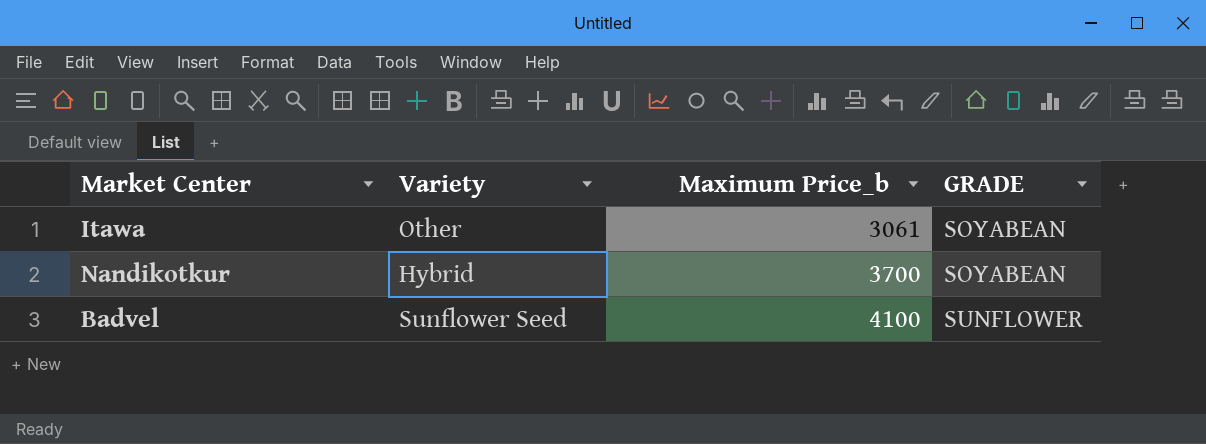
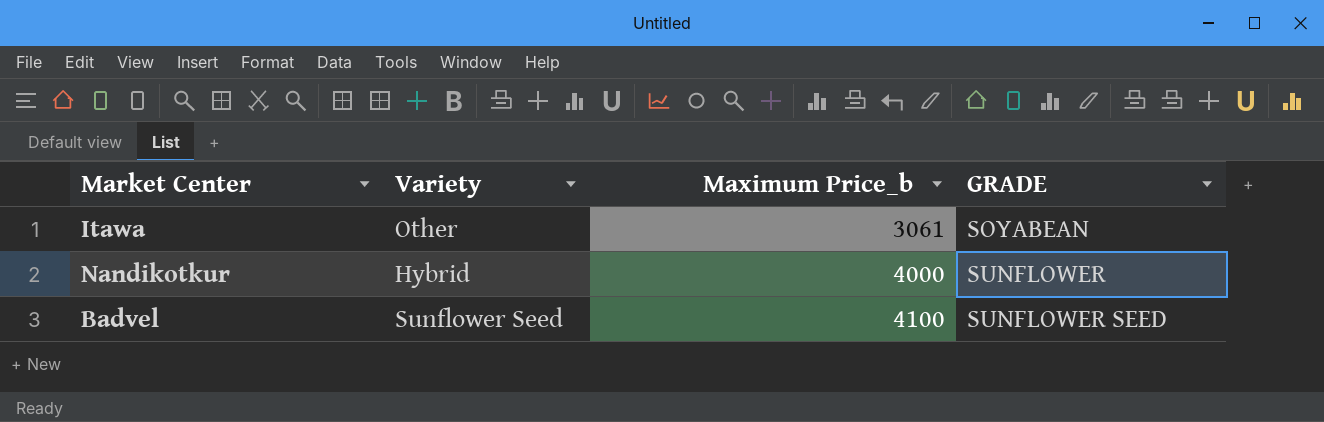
Nandikotkur | Maximum Price_b: 3700 -> 4000
Nandikotkur | GRADE: SOYABEAN -> SUNFLOWER
Badvel | GRADE: SUNFLOWER -> SUNFLOWER SEED

